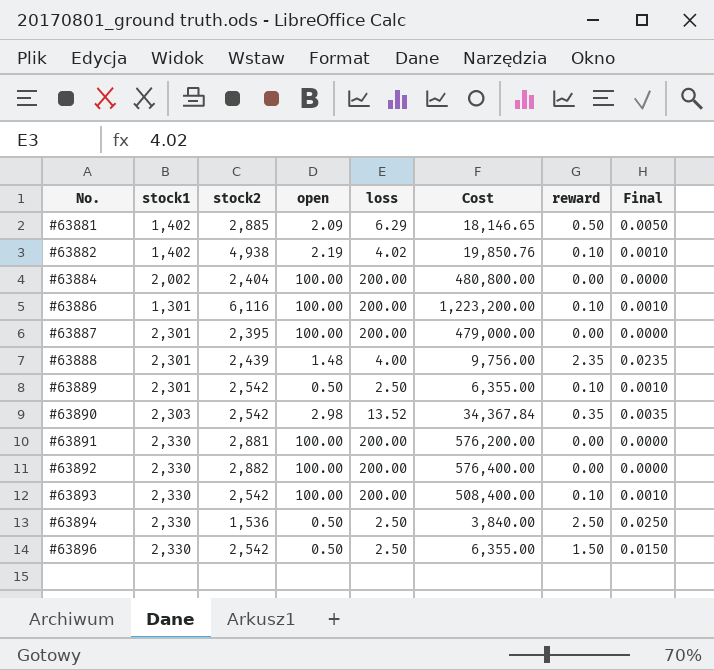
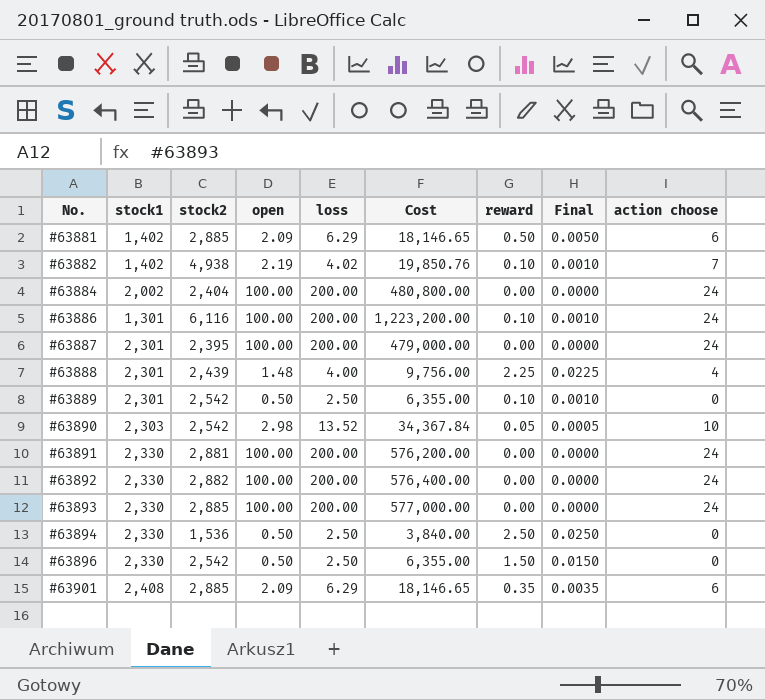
column action choose | position: none -> 9
#63888 | reward: 2.35 -> 2.25
#63888 | Final: 0.0235 -> 0.0225
#63890 | reward: 0.35 -> 0.05
#63890 | Final: 0.0035 -> 0.0005
#63893 | stock2: 2,542 -> 2,885
#63893 | Cost: 508,400.00 -> 577,000.00
#63893 | reward: 0.10 -> 0.00
#63893 | Final: 0.0010 -> 0.0000
row #63901: none -> 2,408 | 2,885 | 2.09 | 6.29 | 18,146.65 | 0.35 | 0.0035 | 6

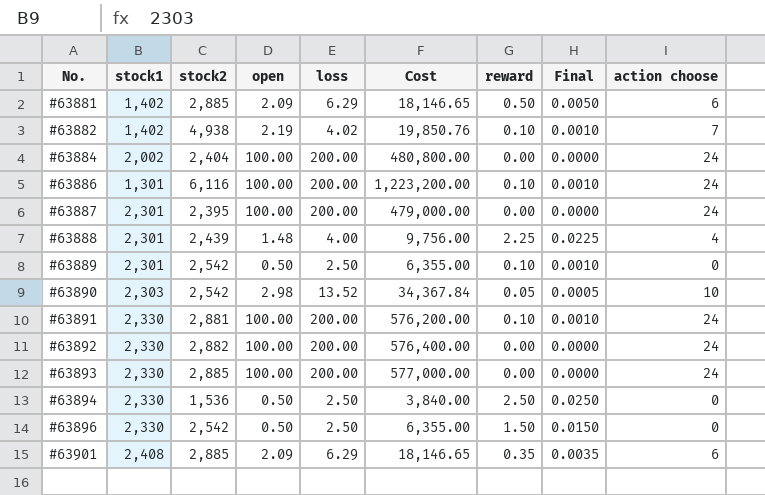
#63891 | reward: 0.00 -> 0.10
#63891 | Final: 0.0000 -> 0.0010

